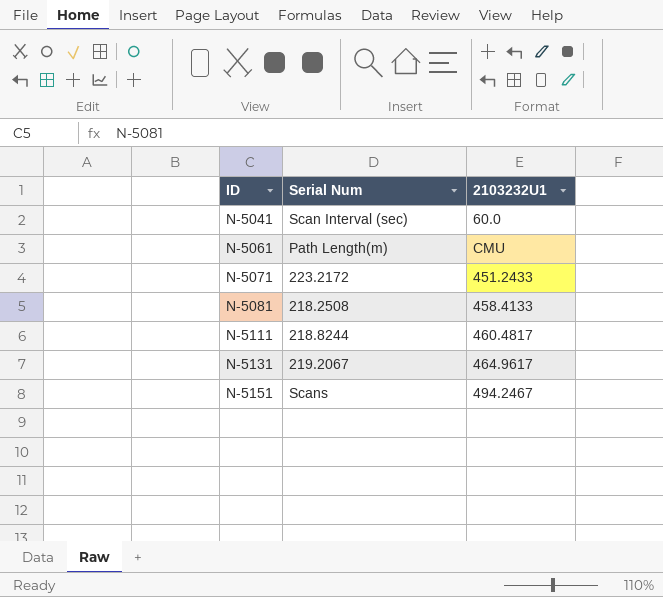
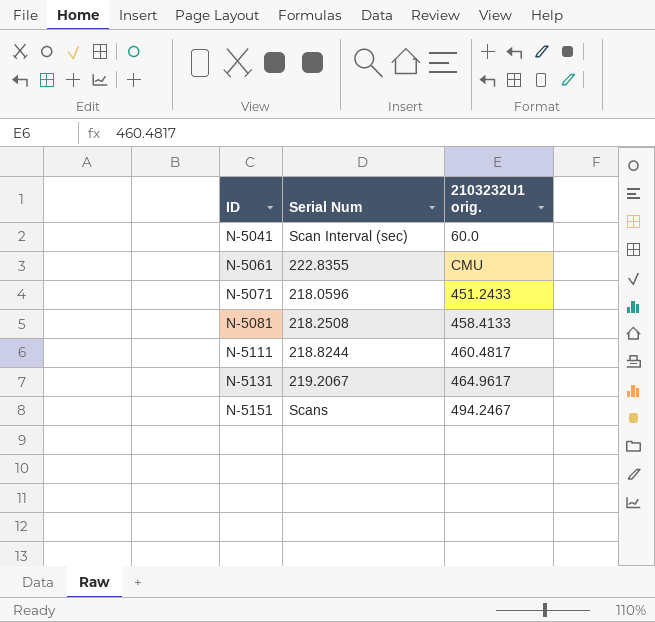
column name: 2103232U1 -> 2103232U1 orig.
N-5061 | Serial Num: Path Length(m) -> 222.8355
N-5071 | Serial Num: 223.2172 -> 218.0596

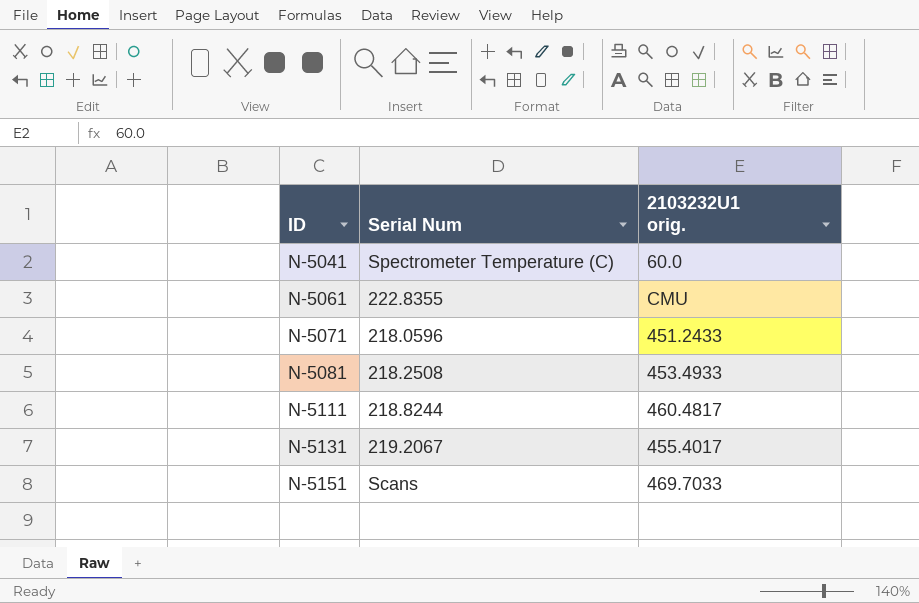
N-5041 | Serial Num: Scan Interval (sec) -> Spectrometer Temperature (C)
N-5081 | 2103232U1 orig.: 458.4133 -> 453.4933
N-5131 | 2103232U1 orig.: 464.9617 -> 455.4017
N-5151 | 2103232U1 orig.: 494.2467 -> 469.7033

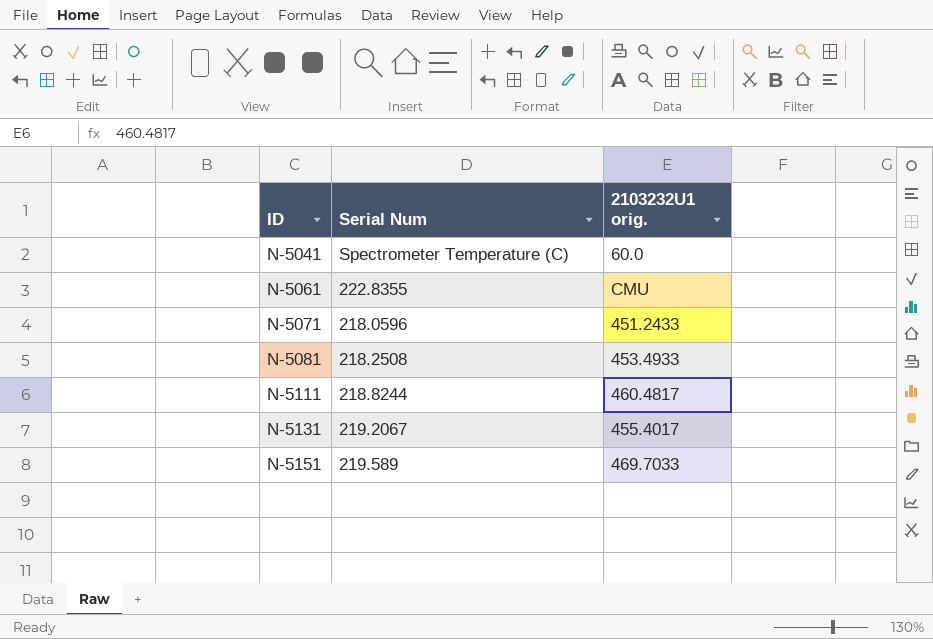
N-5151 | Serial Num: Scans -> 219.589

